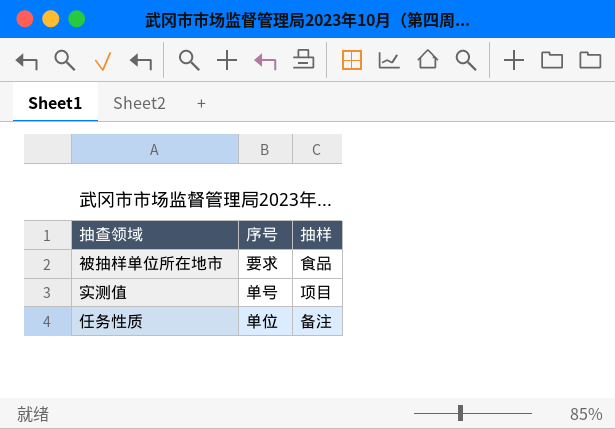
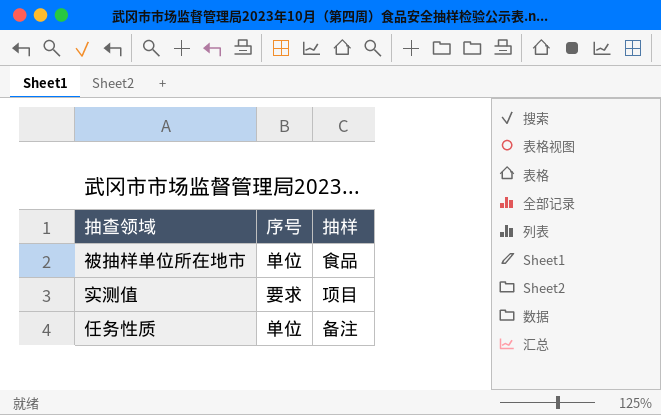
被抽样单位所在地市 | 序号: 要求 -> 单位
实测值 | 序号: 单号 -> 要求

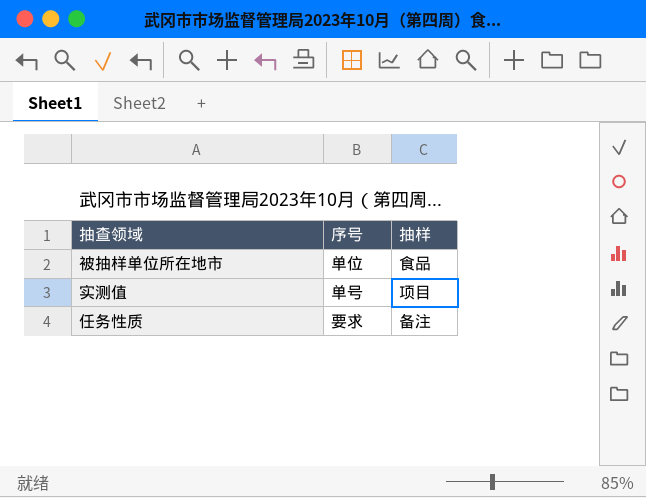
实测值 | 序号: 要求 -> 单号
任务性质 | 序号: 单位 -> 要求

